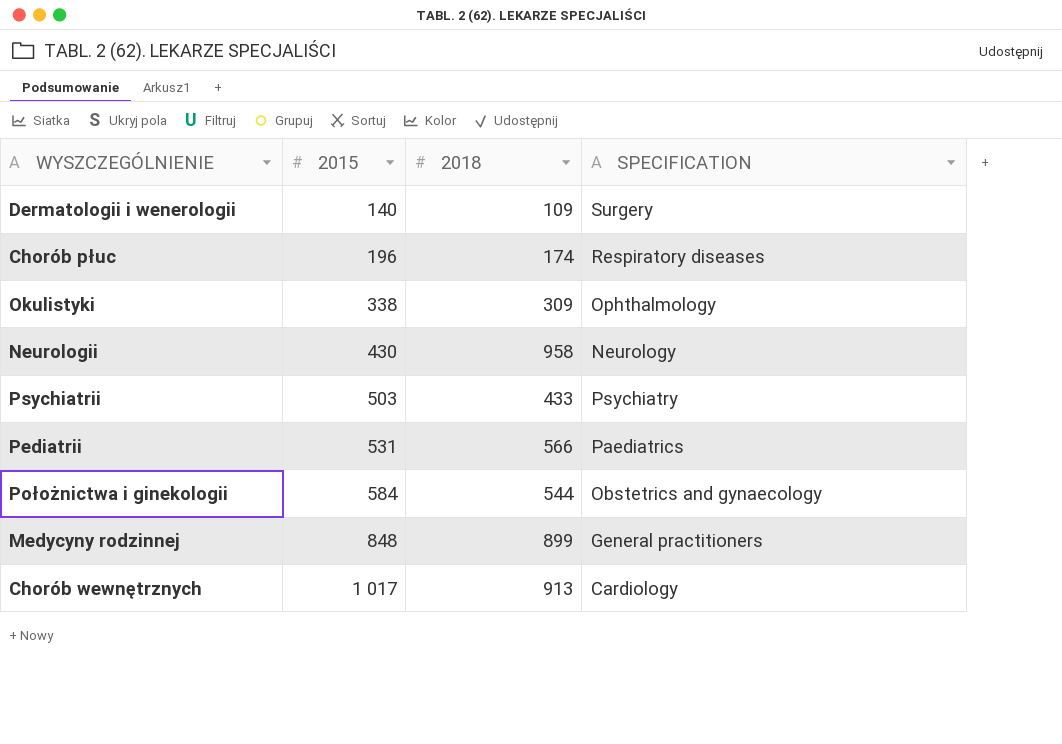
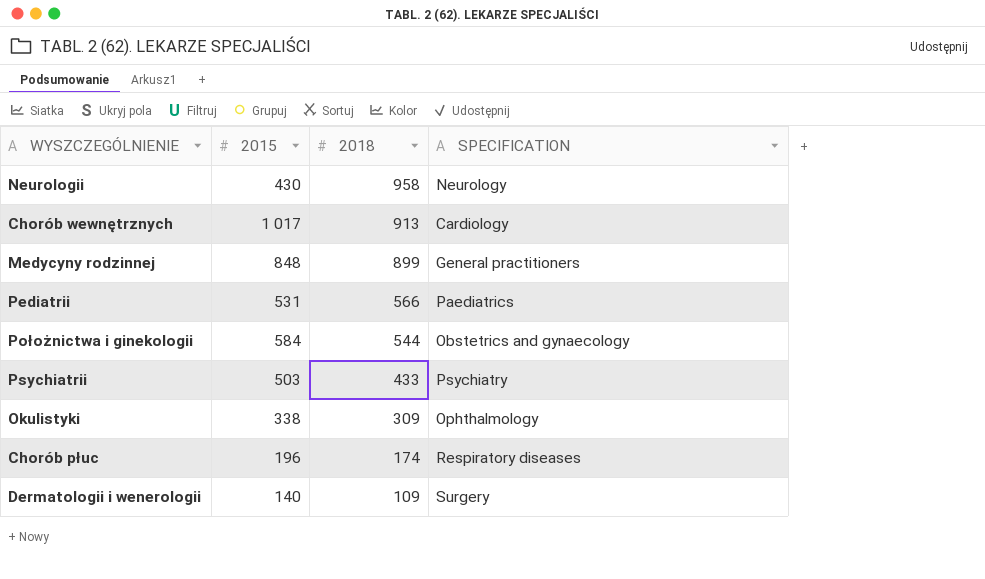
row order: 2015 ascending -> 2018 descending

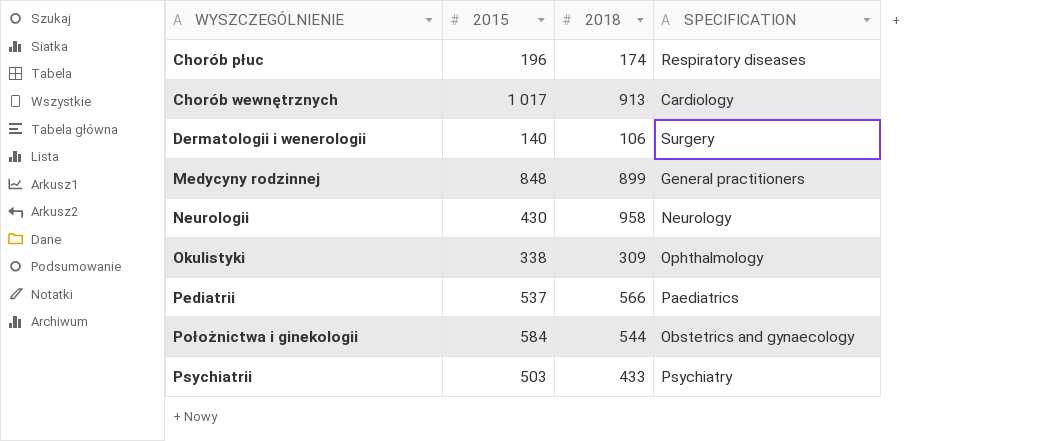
row order: 2018 descending -> WYSZCZEGÓLNIENIE ascending
Dermatologii i wenerologii | 2018: 109 -> 106
Pediatrii | 2015: 531 -> 537

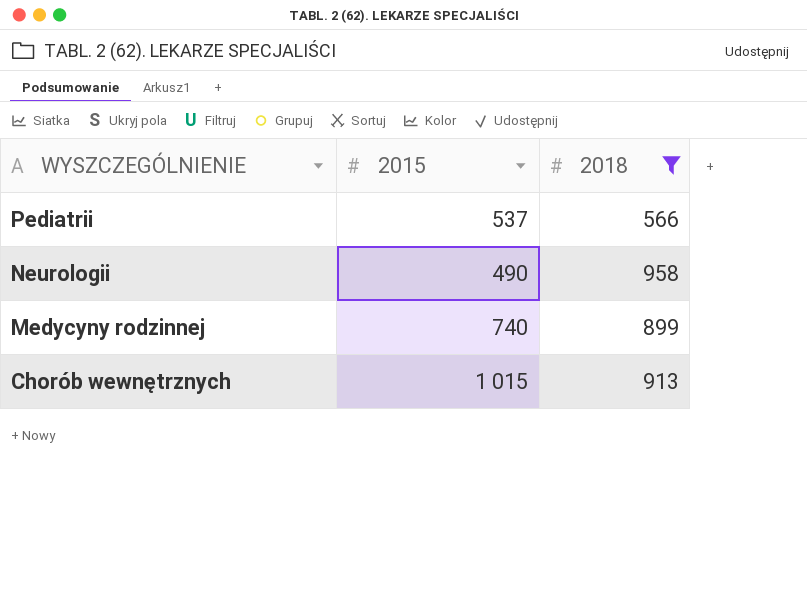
filter: none -> 2018 >= 566
row order: WYSZCZEGÓLNIENIE ascending -> WYSZCZEGÓLNIENIE descending
column SPECIFICATION | position: 4 -> none
Neurologii | 2015: 430 -> 490
Medycyny rodzinnej | 2015: 848 -> 740
Chorób wewnętrznych | 2015: 1 017 -> 1 015

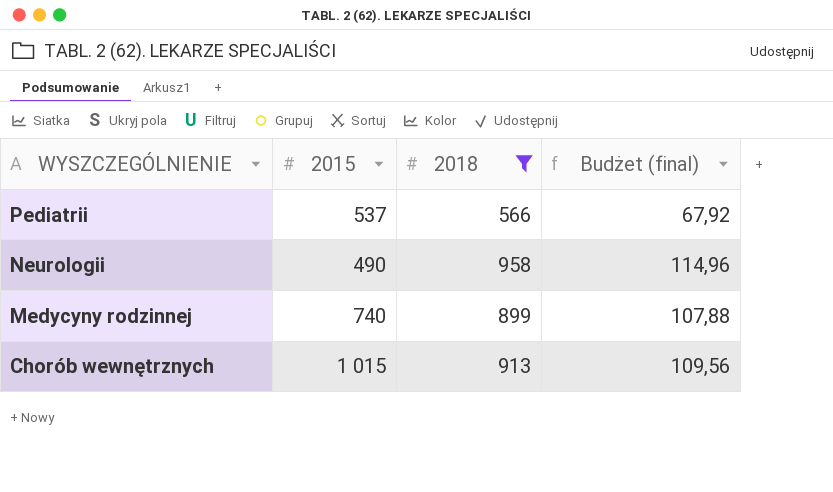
column Budżet (final) | formula: none -> [2018] * 0,12

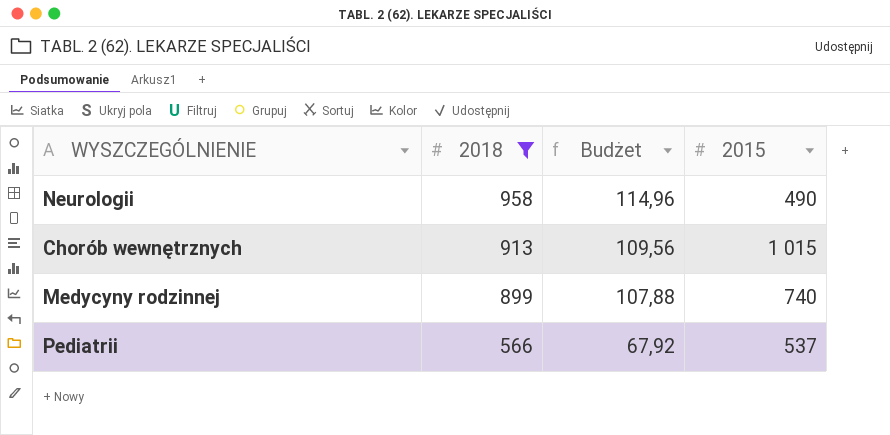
row order: WYSZCZEGÓLNIENIE descending -> 2018 descending
column name: Budżet (final) -> Budżet
column 2015 | position: 2 -> 4

